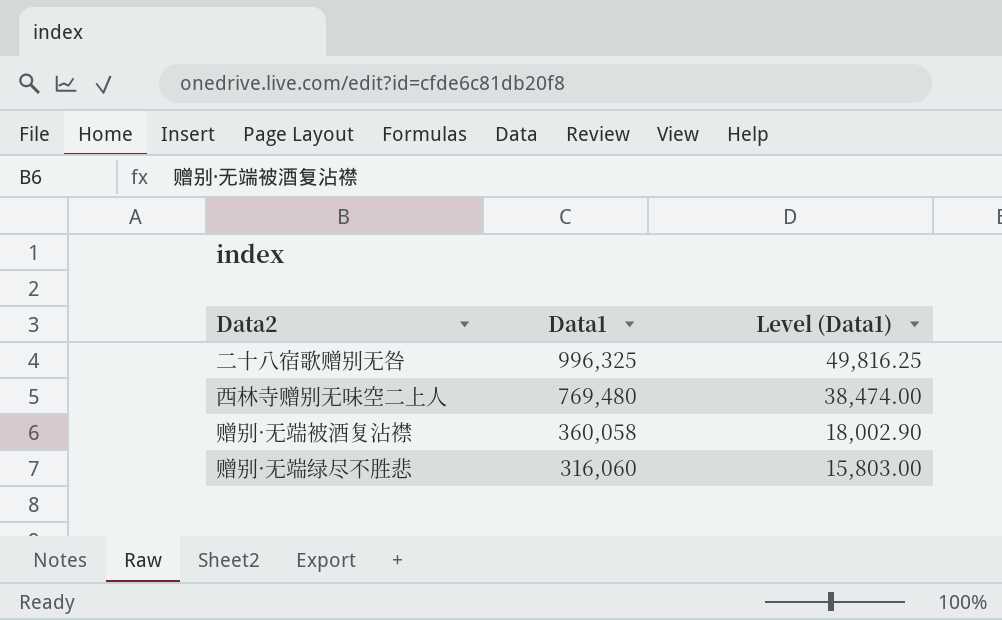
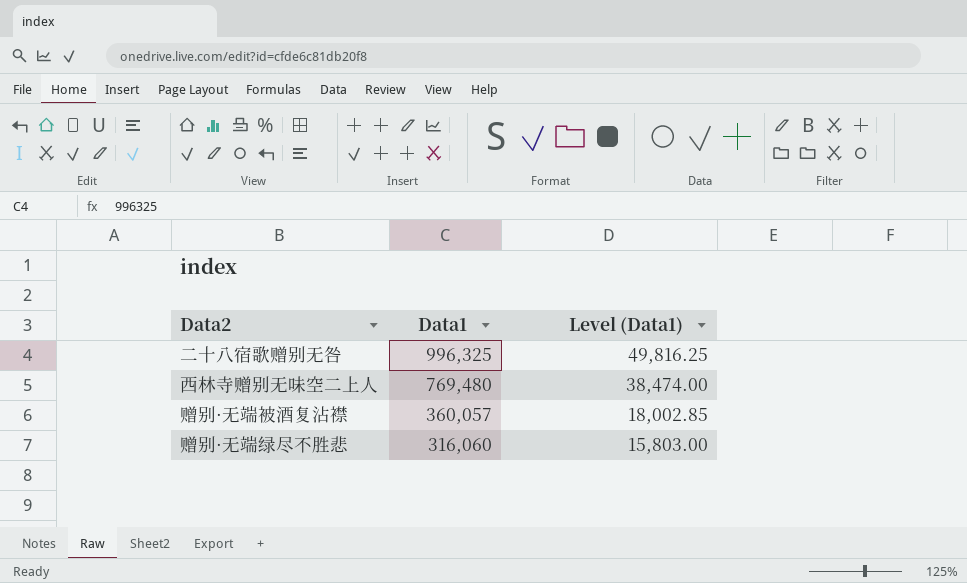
赠别·无端被酒复沾襟 | Data1: 360,058 -> 360,057
赠别·无端被酒复沾襟 | Level (Data1): 18,002.90 -> 18,002.85

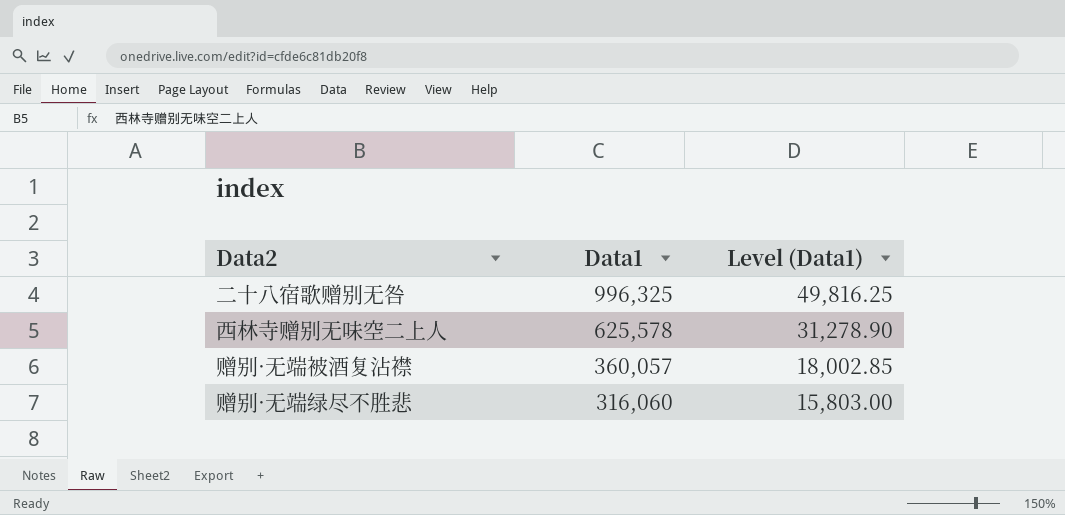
西林寺赠别无味空二上人 | Data1: 769,480 -> 625,578
西林寺赠别无味空二上人 | Level (Data1): 38,474.00 -> 31,278.90

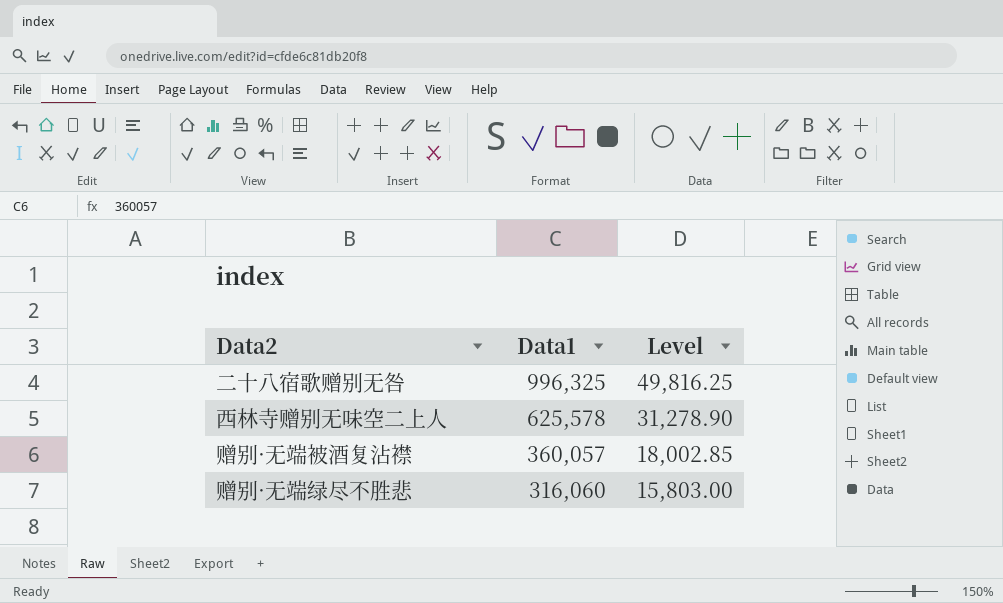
column name: Level (Data1) -> Level

